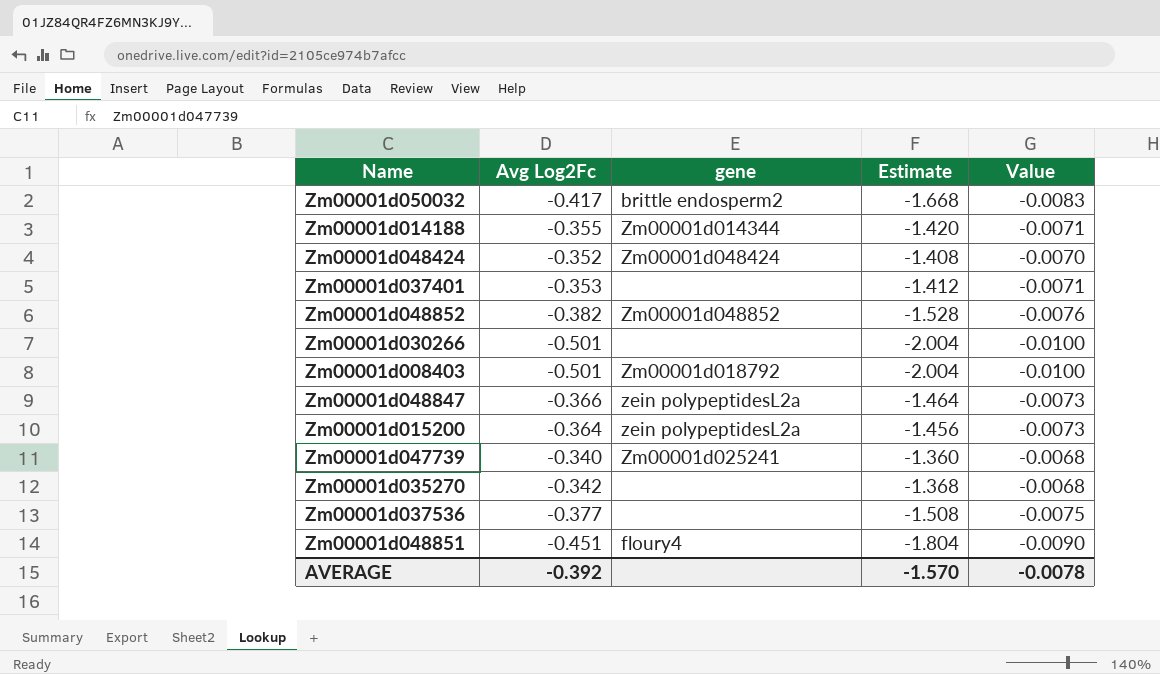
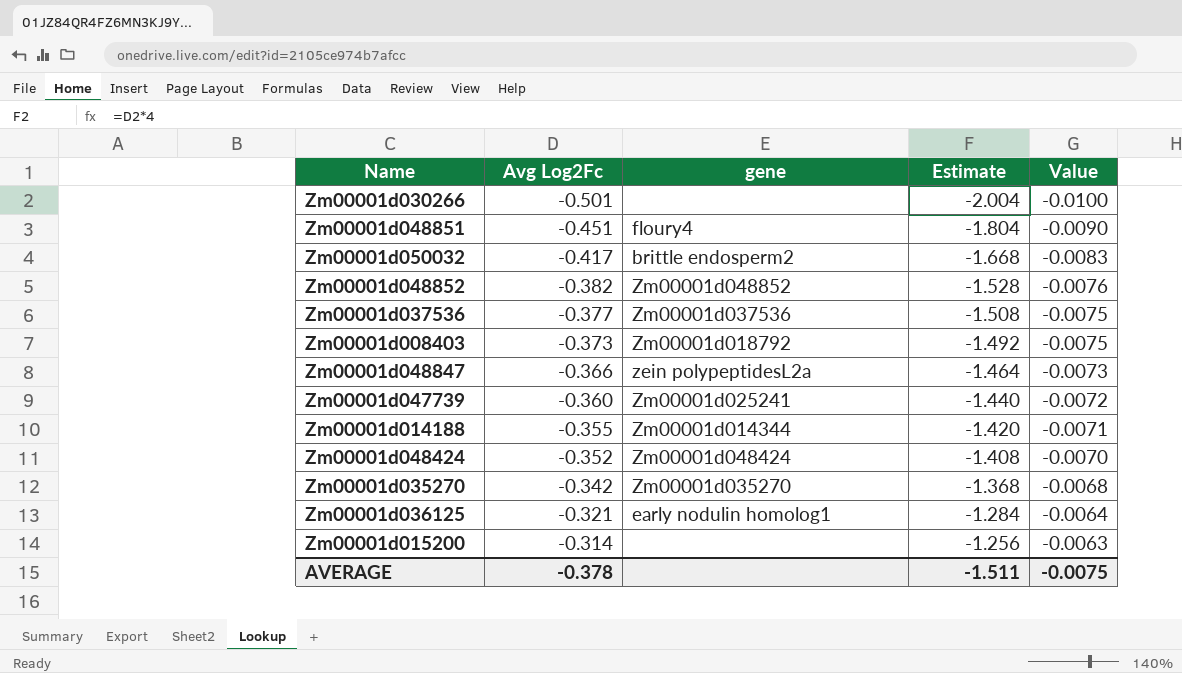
row order: none -> Avg Log2Fc ascending
row Zm00001d037401: -0.353 | none | -1.412 | -0.0071 -> none
Zm00001d037536 | gene: none -> Zm00001d037536
Zm00001d008403 | Avg Log2Fc: -0.501 -> -0.373
Zm00001d008403 | Estimate: -2.004 -> -1.492
Zm00001d008403 | Value: -0.0100 -> -0.0075
Zm00001d047739 | Avg Log2Fc: -0.340 -> -0.360
Zm00001d047739 | Estimate: -1.360 -> -1.440
Zm00001d047739 | Value: -0.0068 -> -0.0072
Zm00001d035270 | gene: none -> Zm00001d035270
row Zm00001d036125: none -> -0.321 | early nodulin homolog1 | -1.284 | -0.0064
Zm00001d015200 | Avg Log2Fc: -0.364 -> -0.314
Zm00001d015200 | gene: zein polypeptidesL2a -> none
Zm00001d015200 | Estimate: -1.456 -> -1.256
Zm00001d015200 | Value: -0.0073 -> -0.0063
AVERAGE | Avg Log2Fc: -0.392 -> -0.378
AVERAGE | Estimate: -1.570 -> -1.511
AVERAGE | Value: -0.0078 -> -0.0075

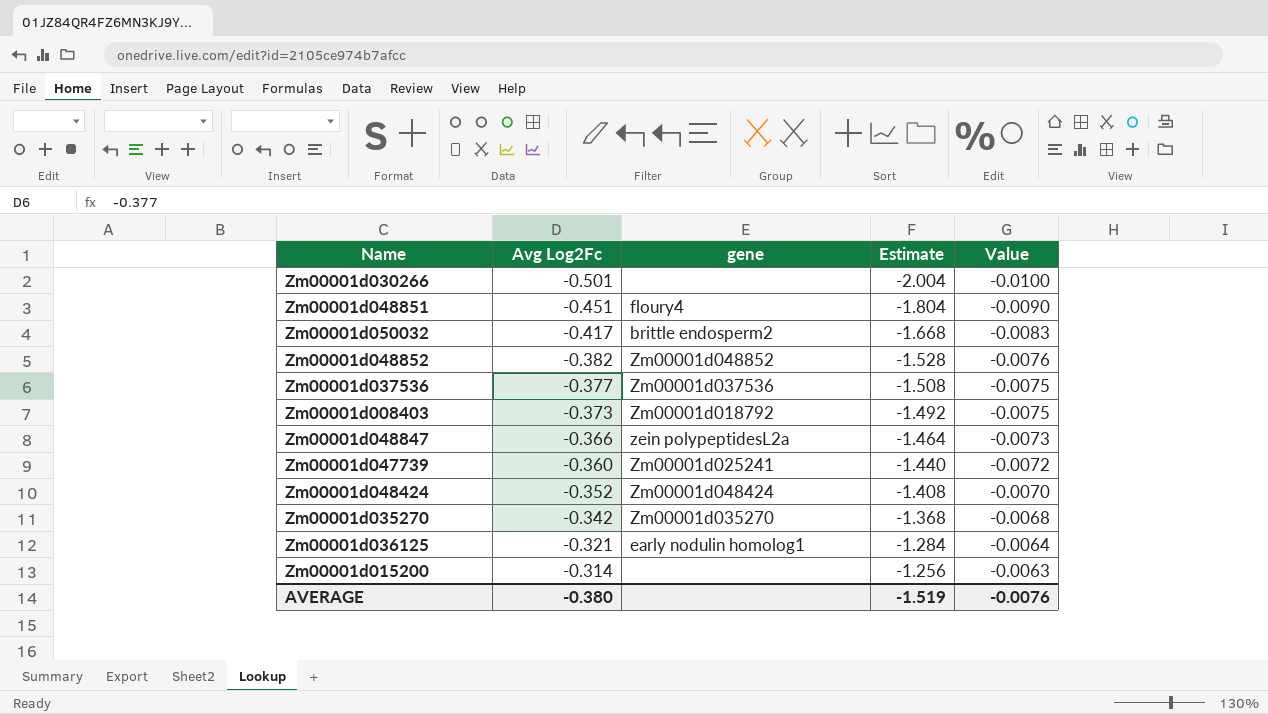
row Zm00001d014188: -0.355 | Zm00001d014344 | -1.420 | -0.0071 -> none
AVERAGE | Avg Log2Fc: -0.378 -> -0.380
AVERAGE | Estimate: -1.511 -> -1.519
AVERAGE | Value: -0.0075 -> -0.0076

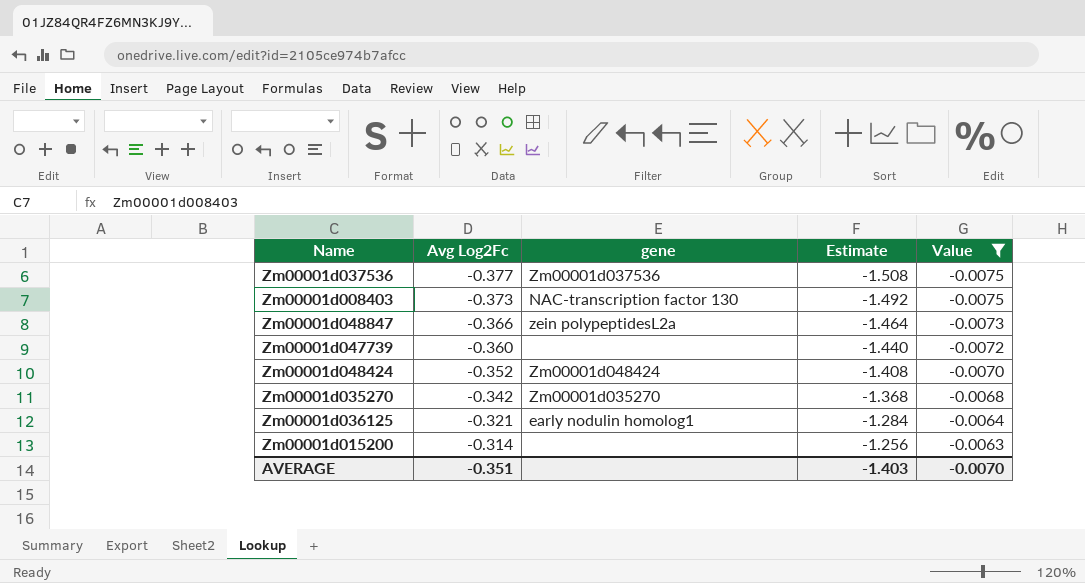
filter: none -> Value >= -0.0075
Zm00001d008403 | gene: Zm00001d018792 -> NAC-transcription factor 130
Zm00001d047739 | gene: Zm00001d025241 -> none
AVERAGE | Avg Log2Fc: -0.380 -> -0.351
AVERAGE | Estimate: -1.519 -> -1.403
AVERAGE | Value: -0.0076 -> -0.0070

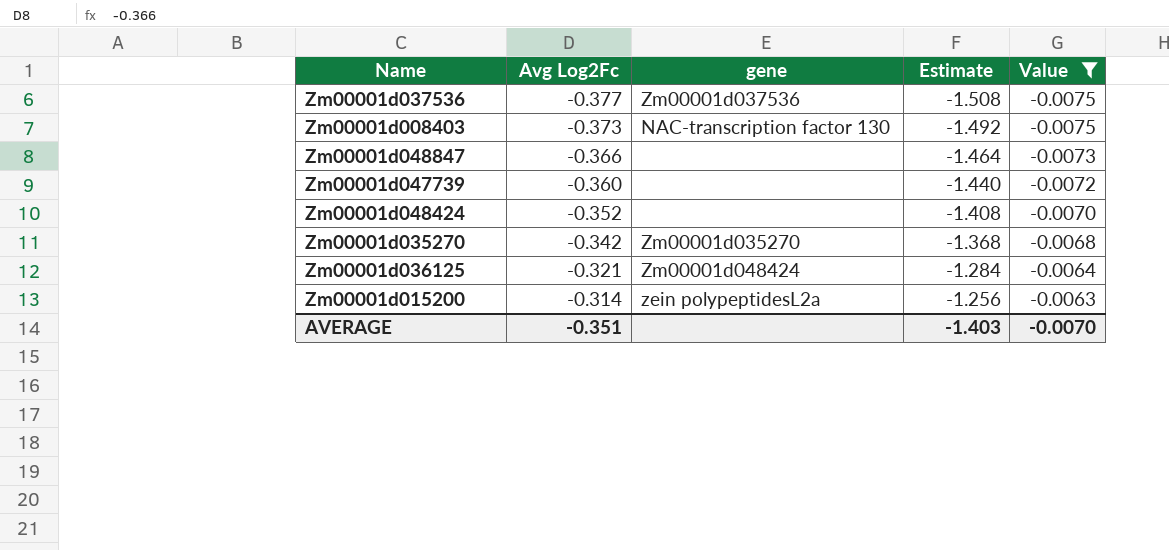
Zm00001d048847 | gene: zein polypeptidesL2a -> none
Zm00001d048424 | gene: Zm00001d048424 -> none
Zm00001d036125 | gene: early nodulin homolog1 -> Zm00001d048424
Zm00001d015200 | gene: none -> zein polypeptidesL2a

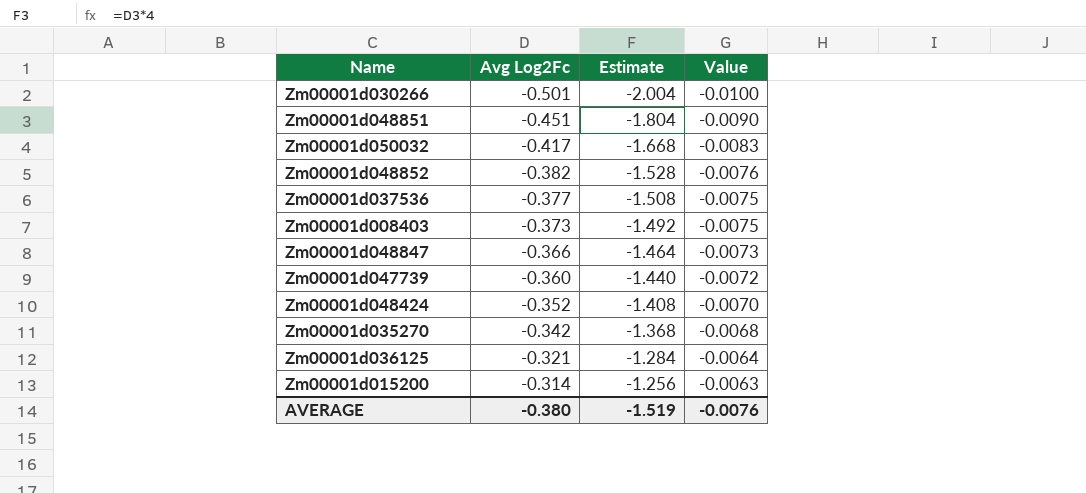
filter: Value >= -0.0075 -> none
column gene | position: 3 -> none
AVERAGE | Avg Log2Fc: -0.351 -> -0.380
AVERAGE | Estimate: -1.403 -> -1.519
AVERAGE | Value: -0.0070 -> -0.0076

